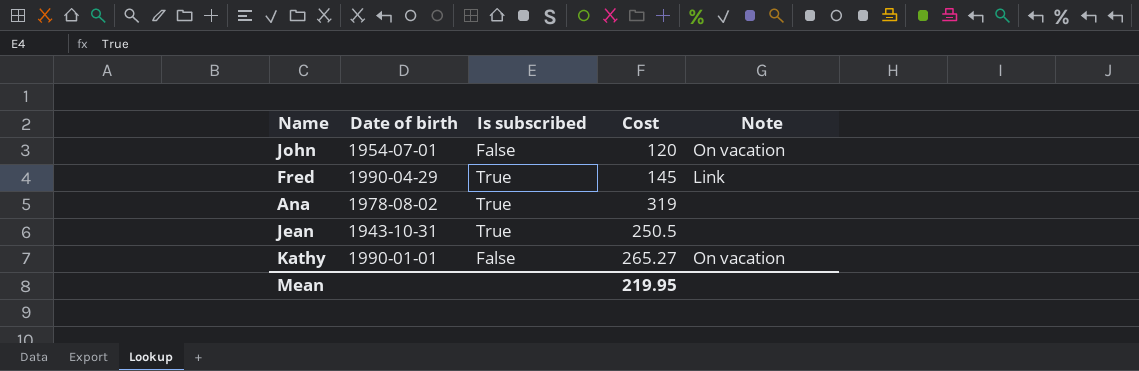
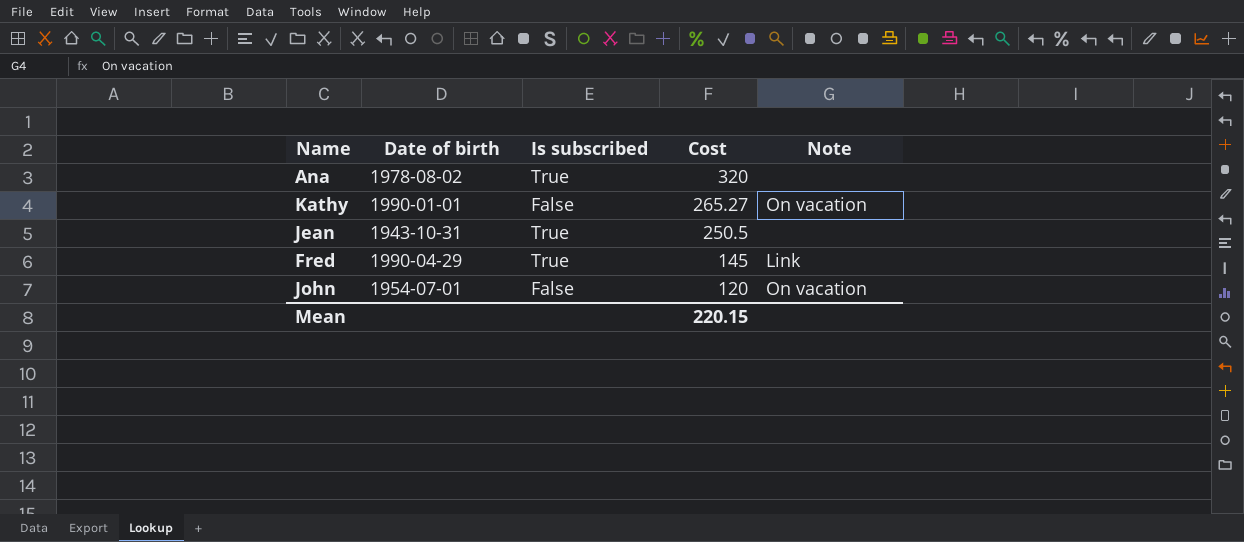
row order: none -> Cost descending
Ana | Cost: 319 -> 320
Mean | Cost: 219.95 -> 220.15

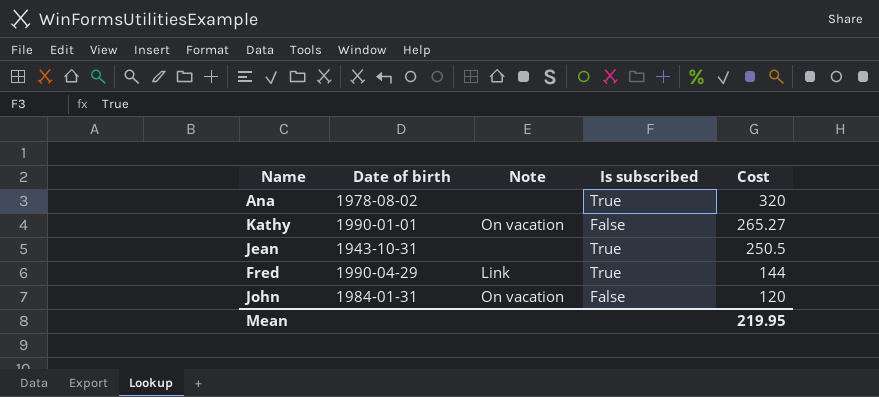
column Note | position: 5 -> 3
Fred | Cost: 145 -> 144
John | Date of birth: 1954-07-01 -> 1984-01-31
Mean | Cost: 220.15 -> 219.95

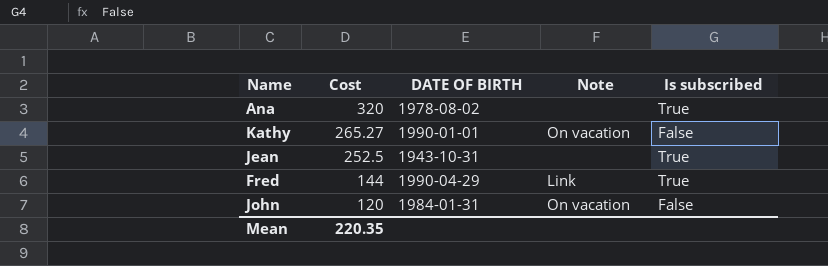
column Cost | position: 5 -> 2
column name: Date of birth -> DATE OF BIRTH
Jean | Cost: 250.5 -> 252.5
Mean | Cost: 219.95 -> 220.35

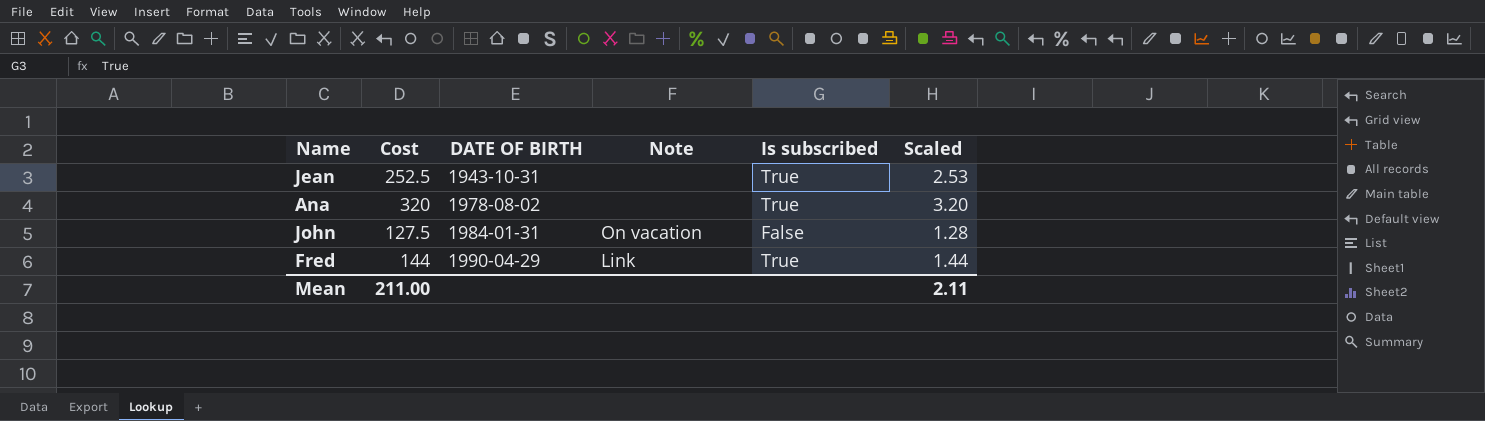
row order: Cost descending -> DATE OF BIRTH ascending
column Scaled | formula: none -> [Cost] * 0.01
row Kathy: 265.27 | 1990-01-01 | On vacation | False -> none
John | Cost: 120 -> 127.5
Mean | Cost: 220.35 -> 211.00

